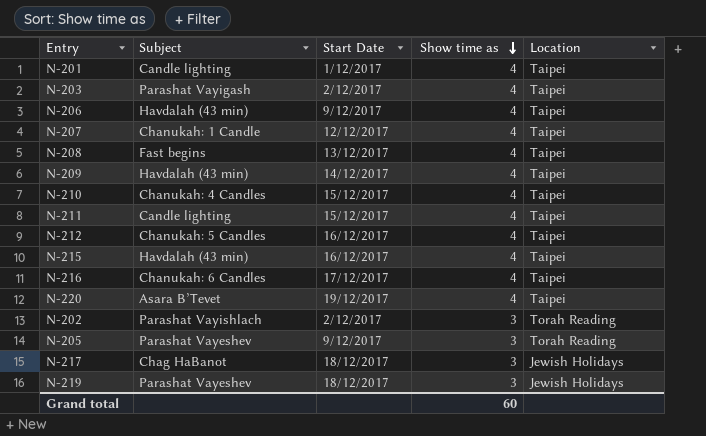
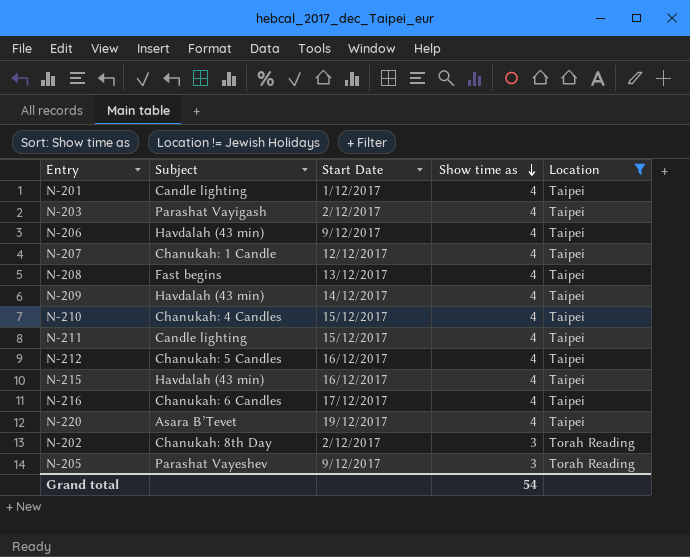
filter: none -> Location != Jewish Holidays
N-202 | Subject: Parashat Vayishlach -> Chanukah: 8th Day
Grand total | Show time as: 60 -> 54

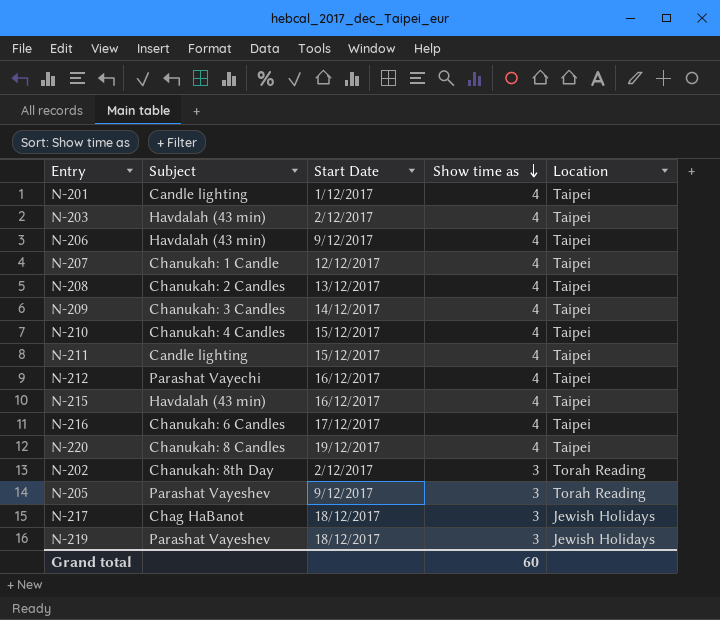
filter: Location != Jewish Holidays -> none
N-203 | Subject: Parashat Vayigash -> Havdalah (43 min)
N-208 | Subject: Fast begins -> Chanukah: 2 Candles
N-209 | Subject: Havdalah (43 min) -> Chanukah: 3 Candles
N-212 | Subject: Chanukah: 5 Candles -> Parashat Vayechi
N-220 | Subject: Asara B’Tevet -> Chanukah: 8 Candles
Grand total | Show time as: 54 -> 60

